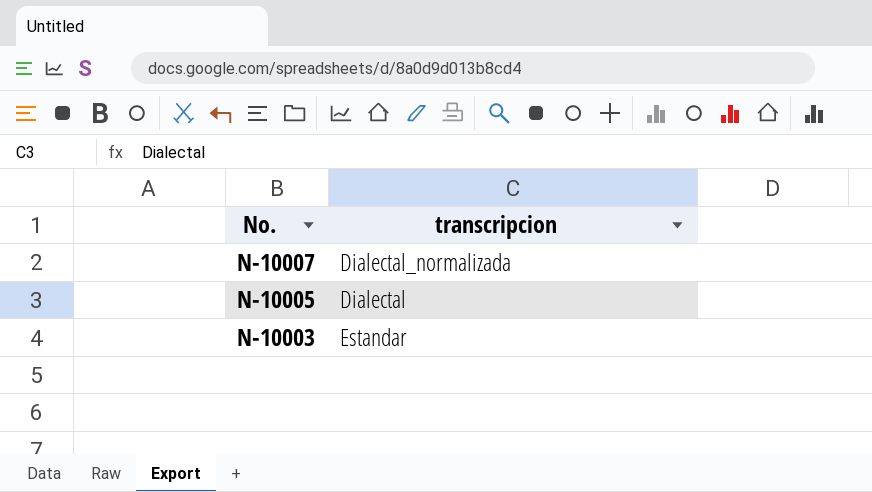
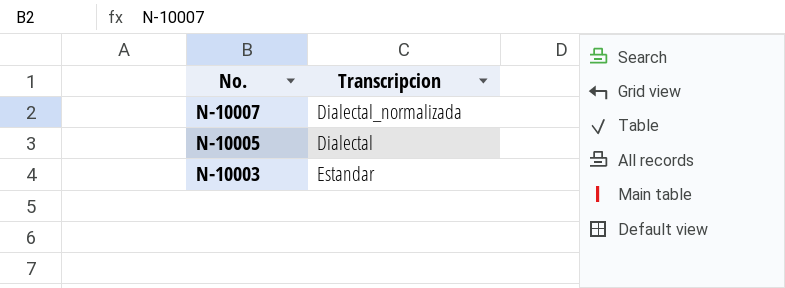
column name: transcripcion -> Transcripcion

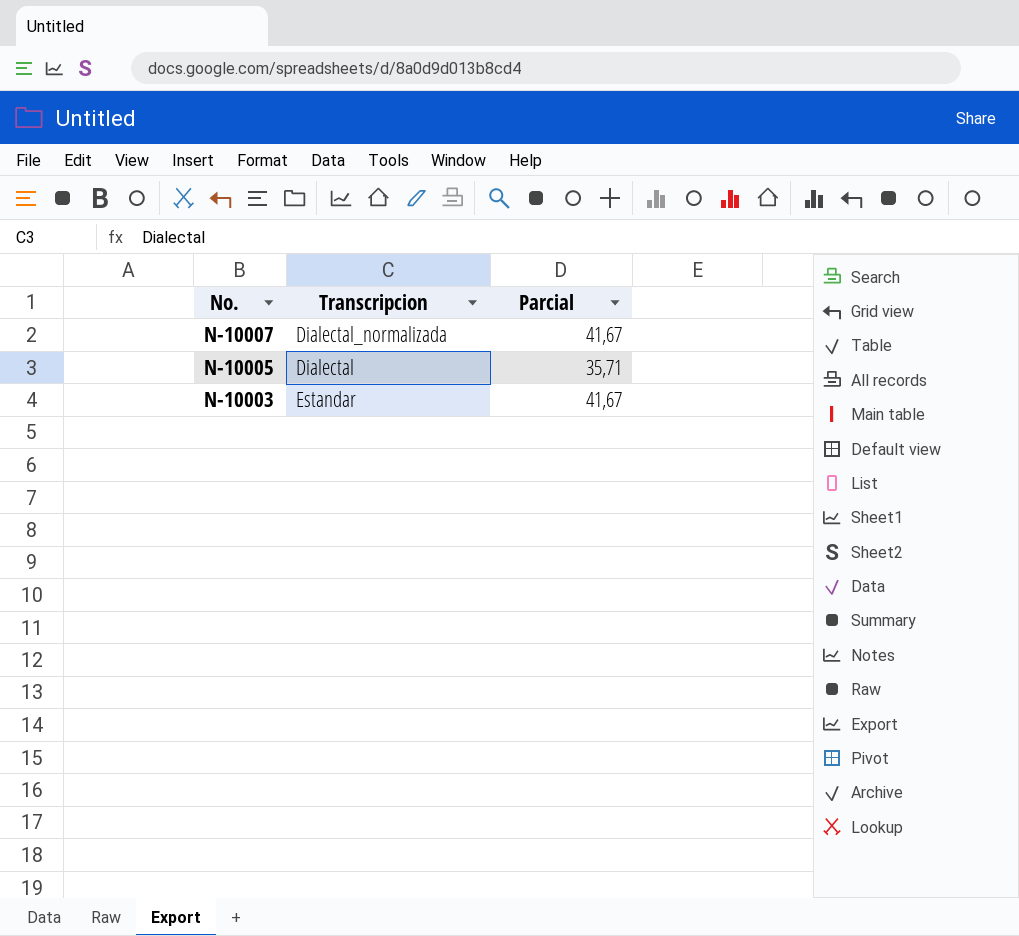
column Parcial | position: none -> 3

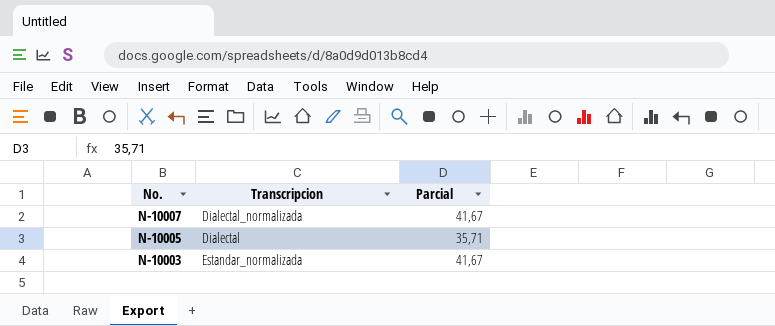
N-10003 | Transcripcion: Estandar -> Estandar_normalizada

